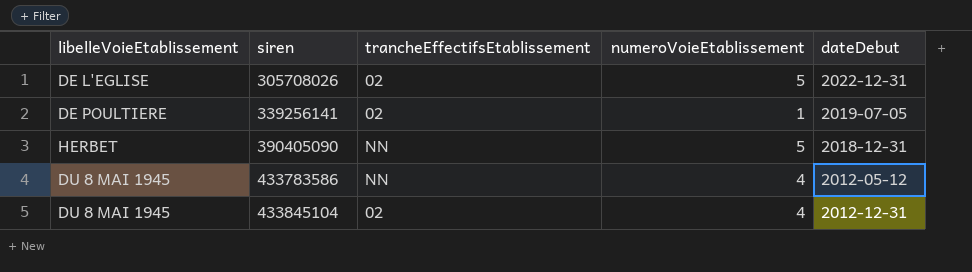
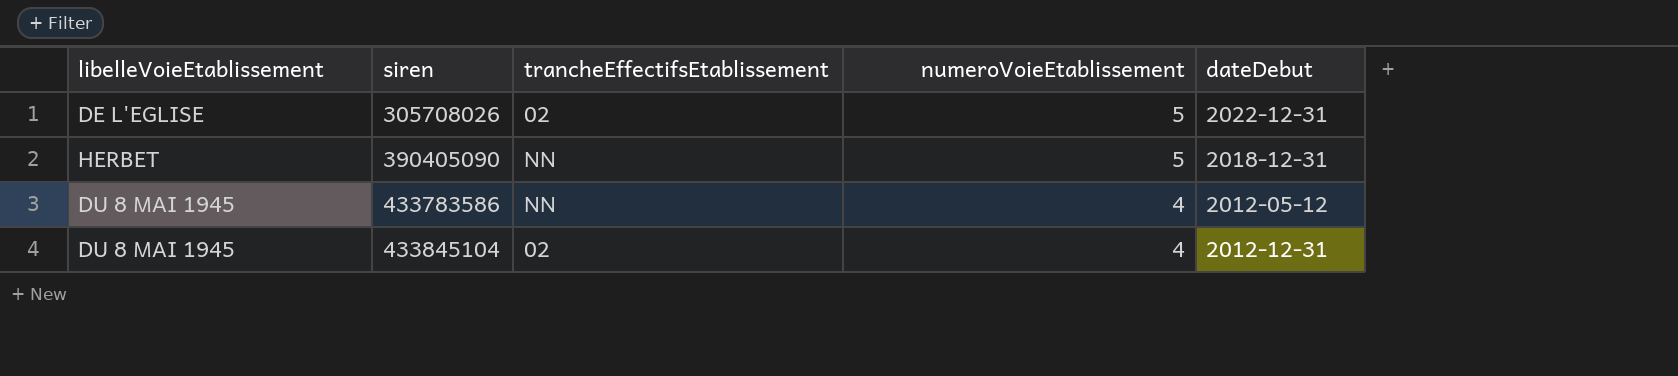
row 339256141: DE POULTIERE | 02 | 1 | 2019-07-05 -> none

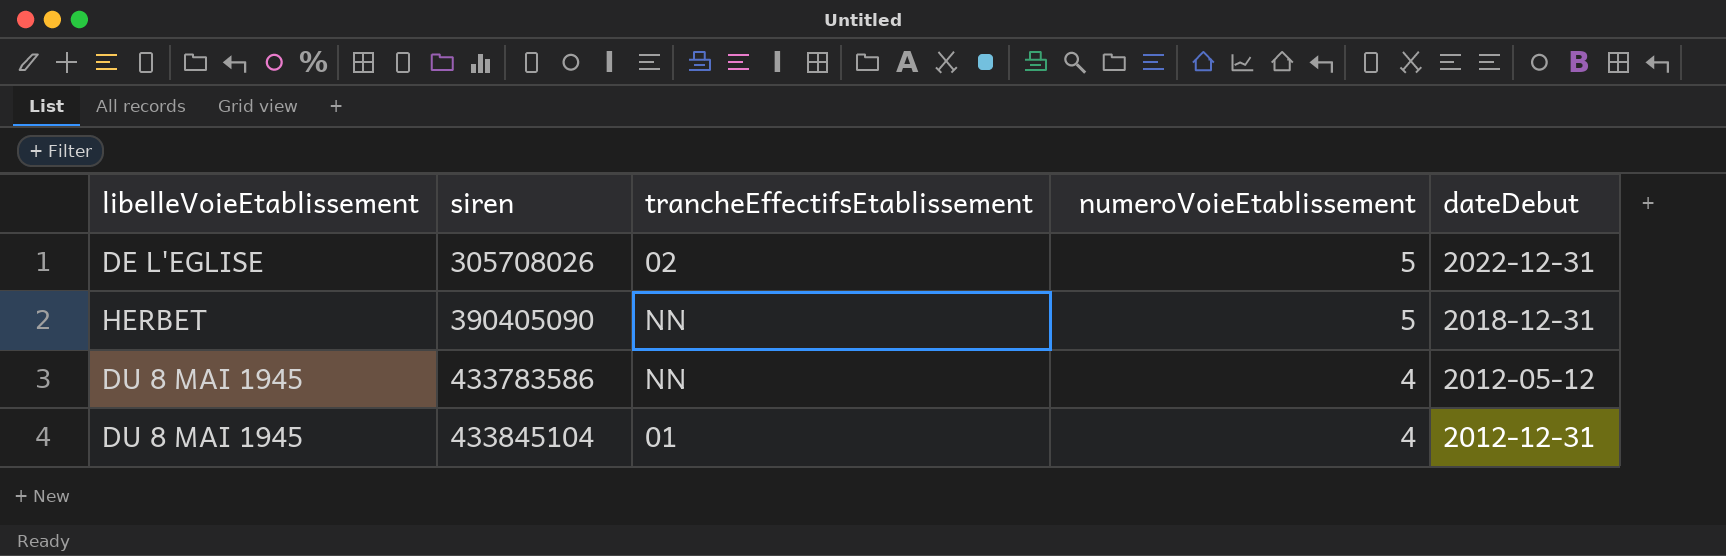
433845104 | trancheEffectifsEtablissement: 02 -> 01

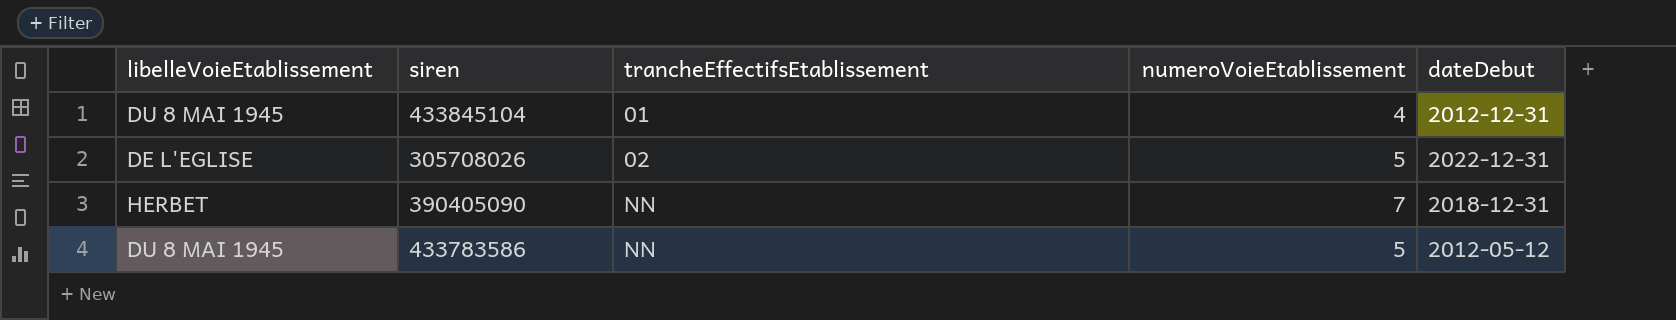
row order: siren ascending -> trancheEffectifsEtablissement ascending
390405090 | numeroVoieEtablissement: 5 -> 7
433783586 | numeroVoieEtablissement: 4 -> 5

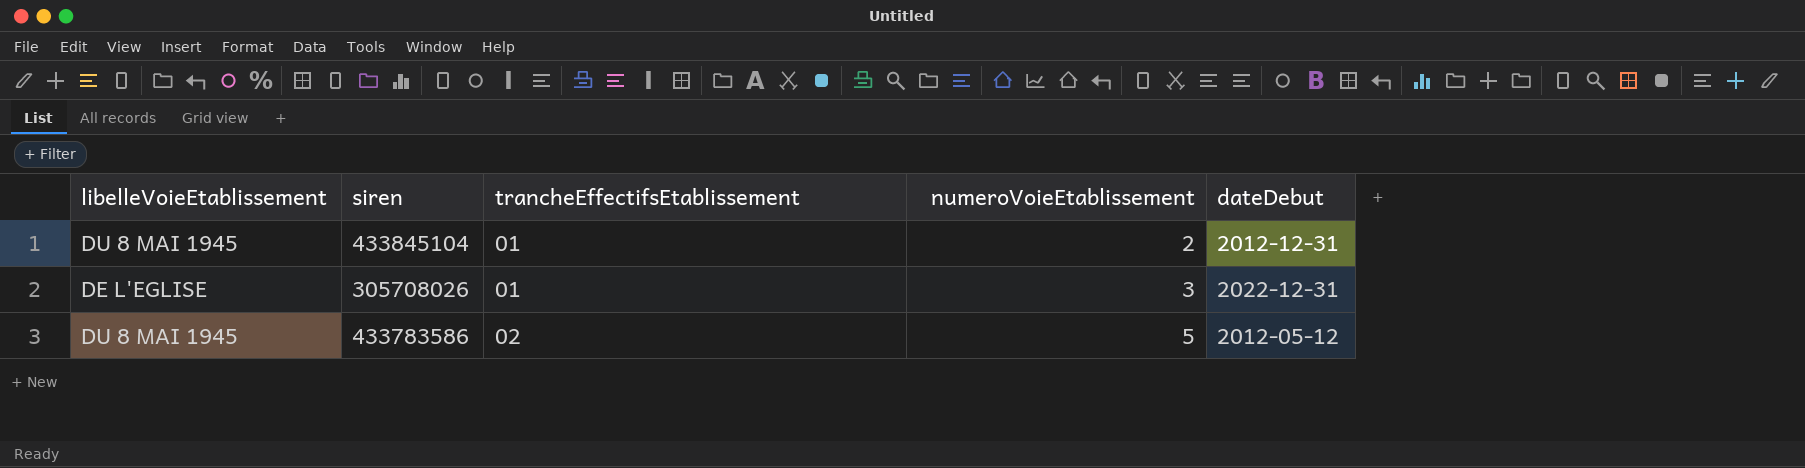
row 390405090: HERBET | NN | 7 | 2018-12-31 -> none
433845104 | numeroVoieEtablissement: 4 -> 2
305708026 | trancheEffectifsEtablissement: 02 -> 01
305708026 | numeroVoieEtablissement: 5 -> 3
433783586 | trancheEffectifsEtablissement: NN -> 02

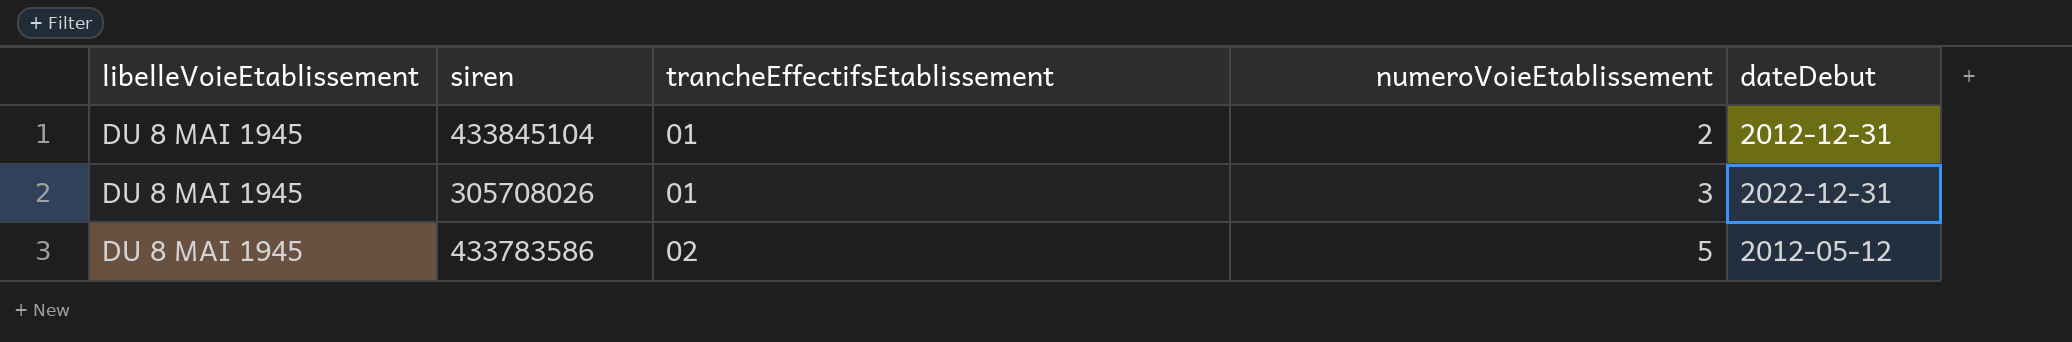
305708026 | libelleVoieEtablissement: DE L'EGLISE -> DU 8 MAI 1945

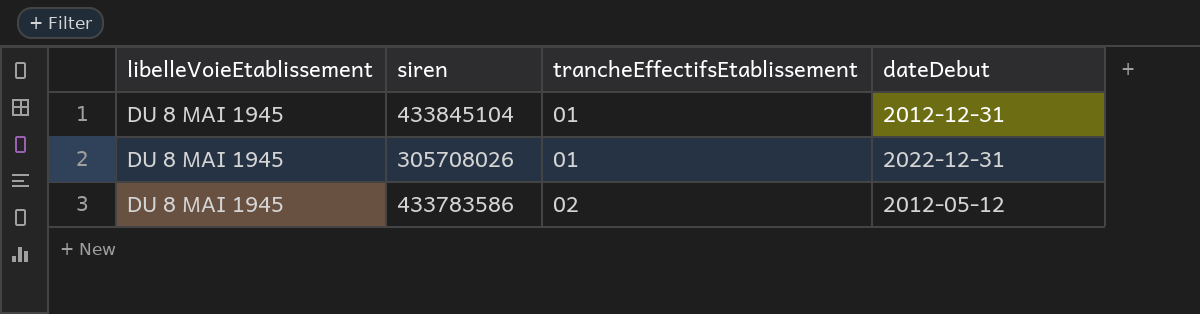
column numeroVoieEtablissement | position: 4 -> none

